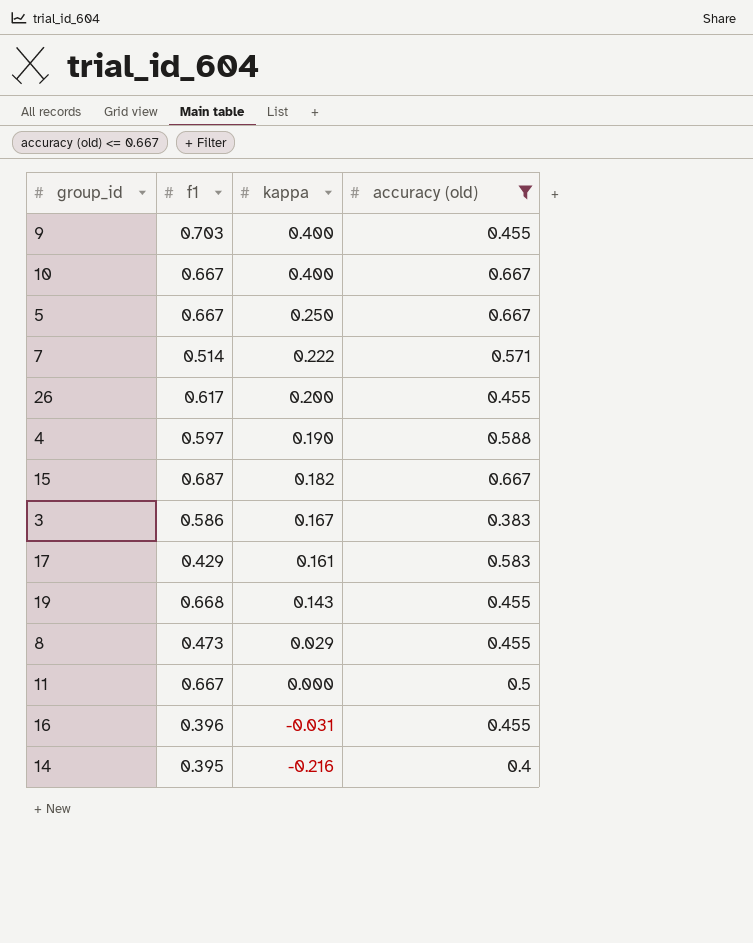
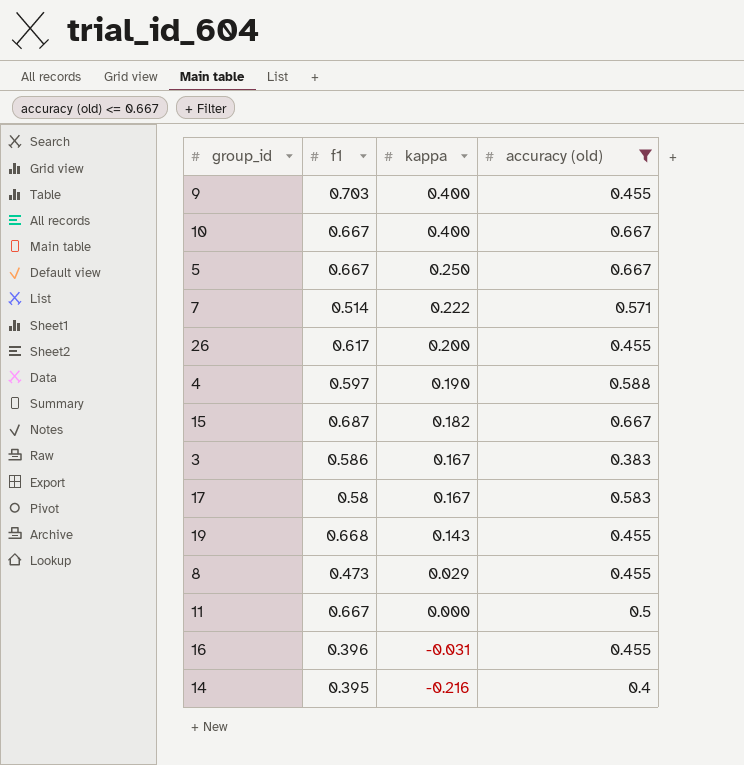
17 | f1: 0.429 -> 0.58
17 | kappa: 0.161 -> 0.167

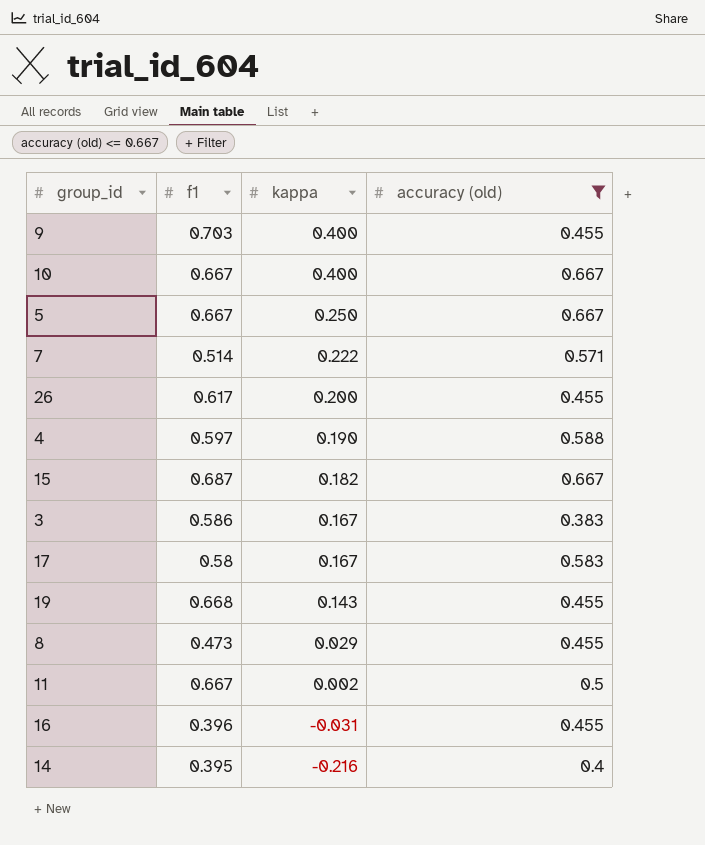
11 | kappa: 0.000 -> 0.002

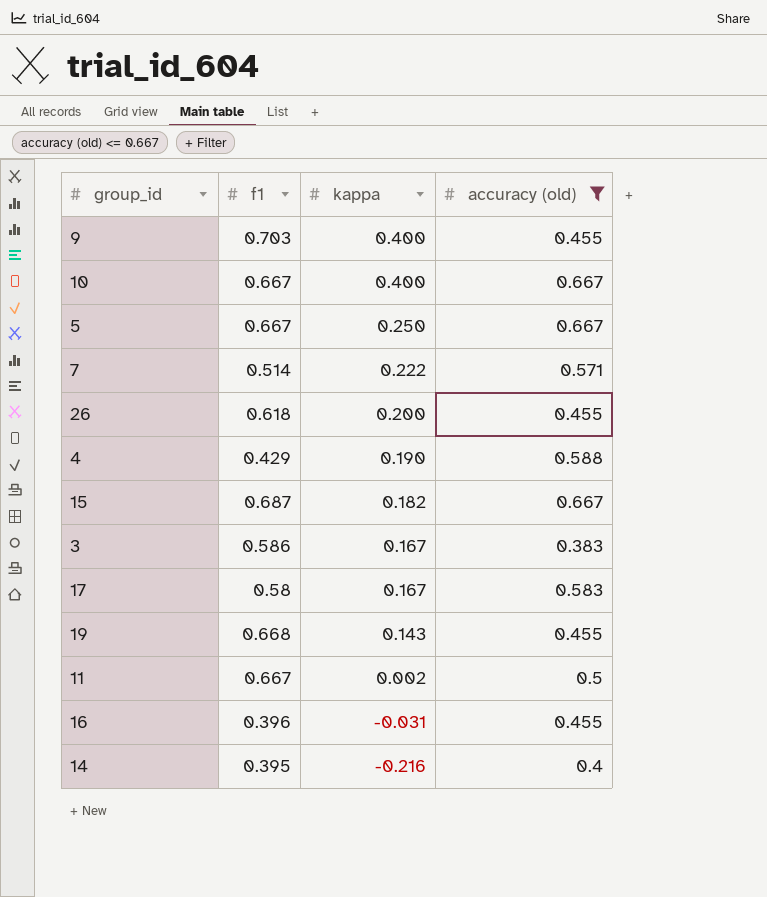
row 8: 0.473 | 0.029 | 0.455 -> none
26 | f1: 0.617 -> 0.618
4 | f1: 0.597 -> 0.429

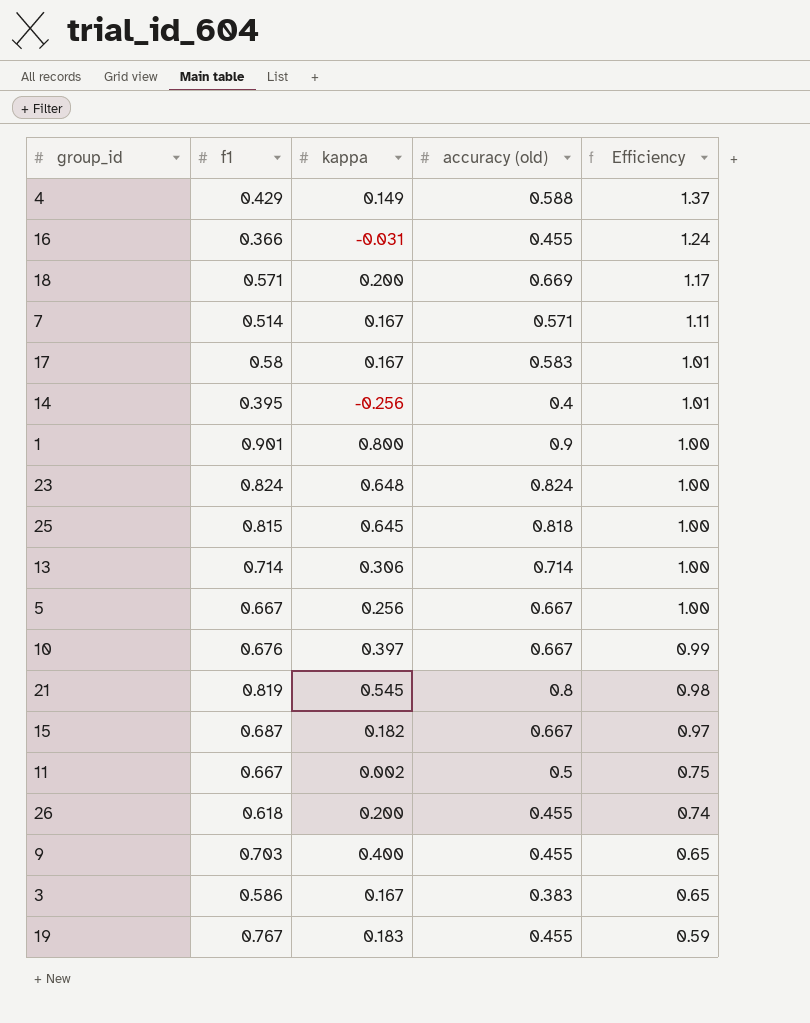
filter: accuracy (old) <= 0.667 -> none
row order: kappa descending -> Efficiency descending
column Efficiency | formula: none -> [accuracy (old)] / [f1]
4 | kappa: 0.190 -> 0.149
16 | f1: 0.396 -> 0.366
7 | kappa: 0.222 -> 0.167
14 | kappa: -0.216 -> -0.256
5 | kappa: 0.250 -> 0.256
10 | f1: 0.667 -> 0.676
10 | kappa: 0.400 -> 0.397
19 | f1: 0.668 -> 0.767
19 | kappa: 0.143 -> 0.183

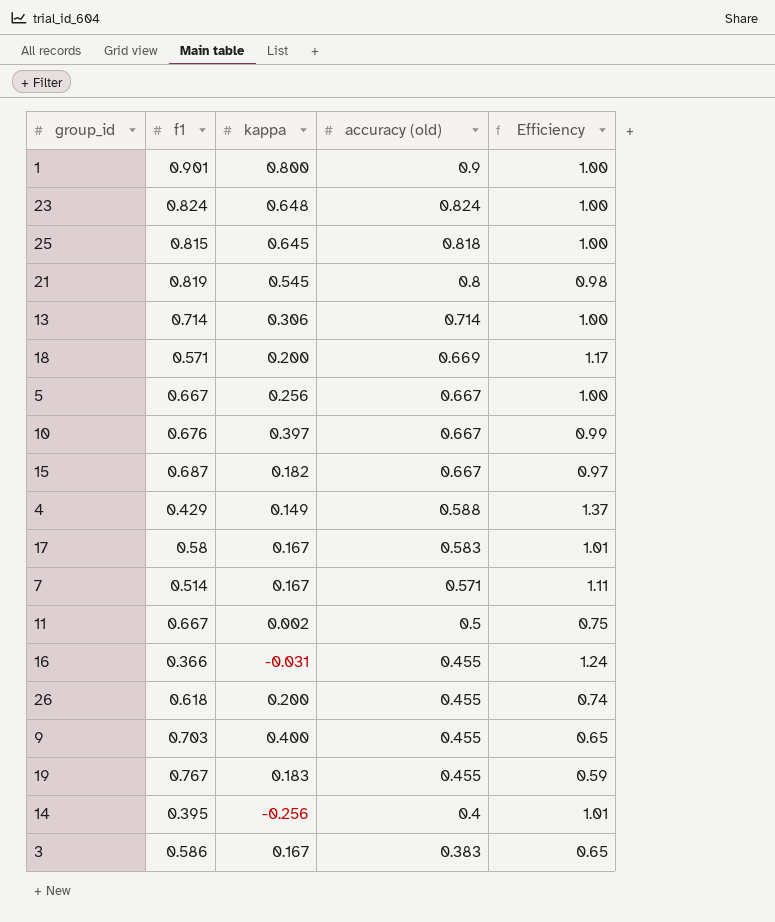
row order: Efficiency descending -> accuracy (old) descending

